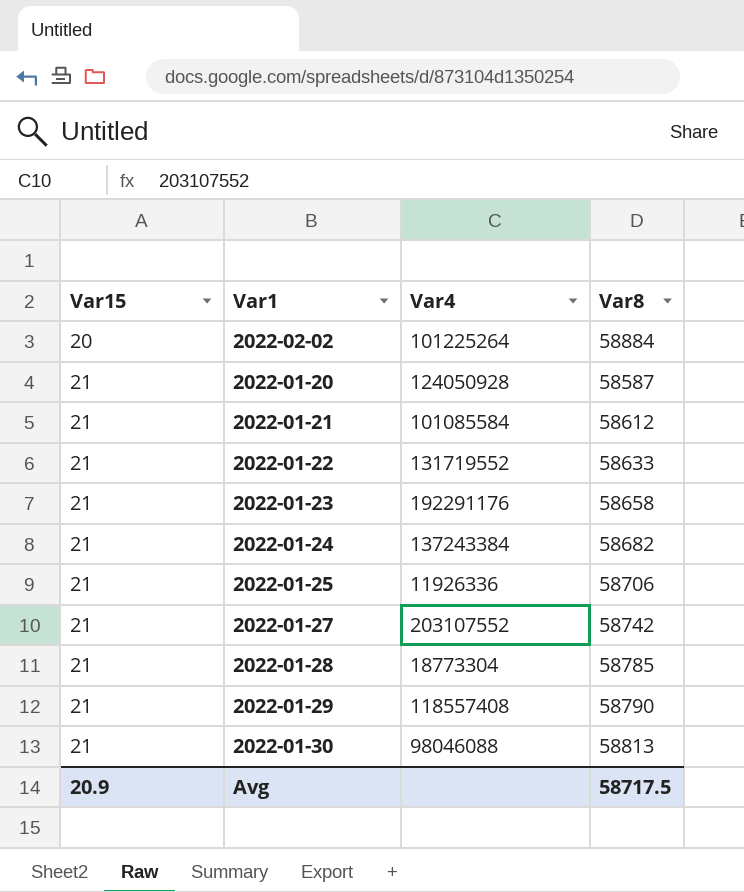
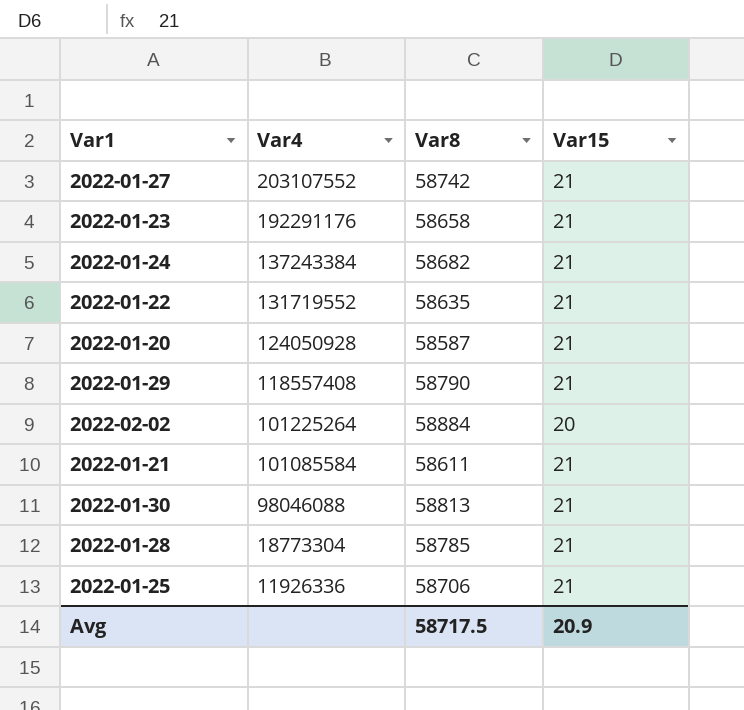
row order: Var15 ascending -> Var4 descending
column Var15 | position: 1 -> 4
2022-01-22 | Var8: 58633 -> 58635
2022-01-21 | Var8: 58612 -> 58611

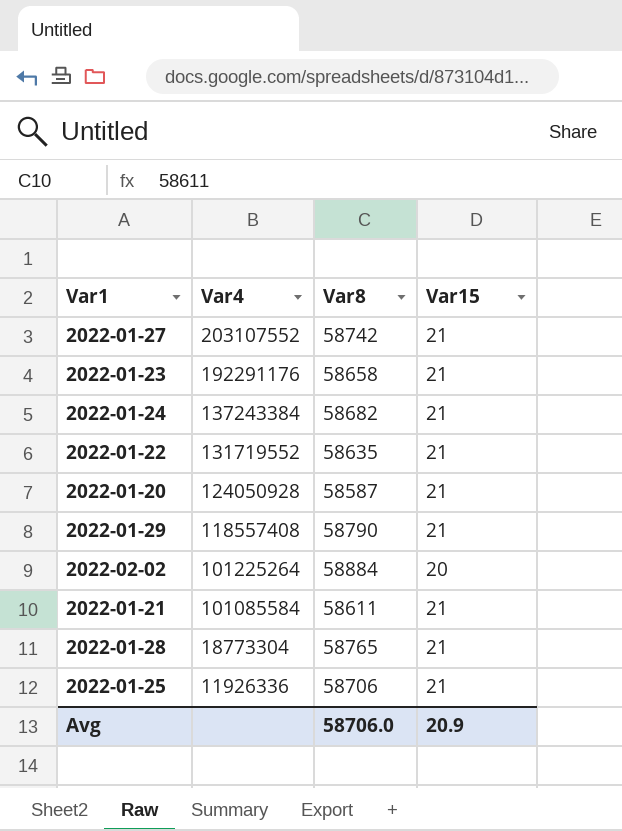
row 2022-01-30: 98046088 | 58813 | 21 -> none
2022-01-28 | Var8: 58785 -> 58765
Avg | Var8: 58717.5 -> 58706.0

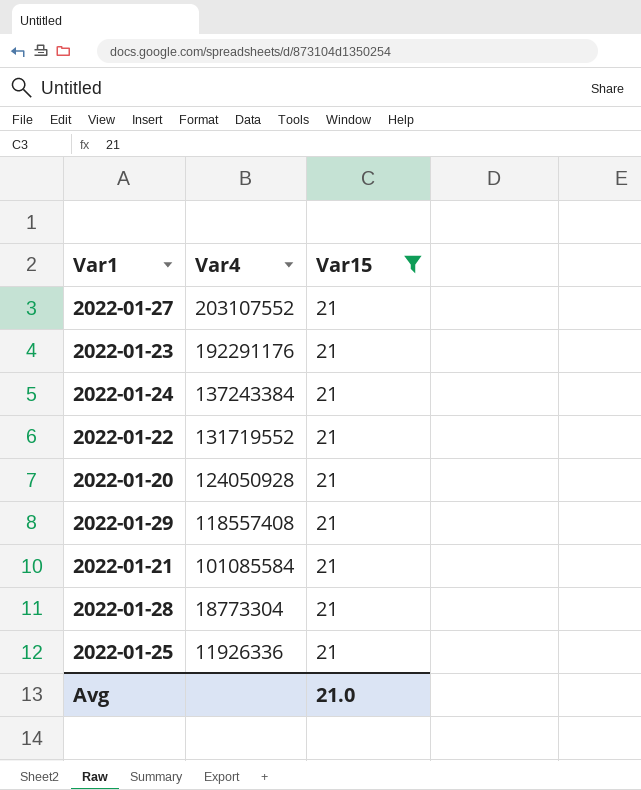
filter: none -> Var15 = 21
column Var8 | position: 3 -> none
Avg | Var15: 20.9 -> 21.0

